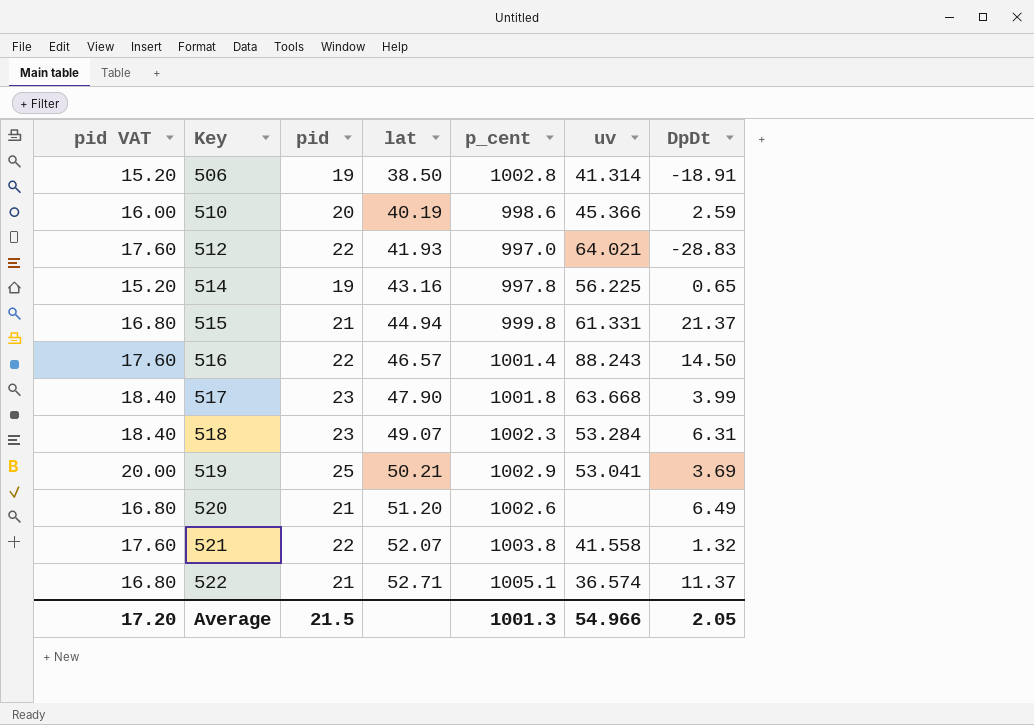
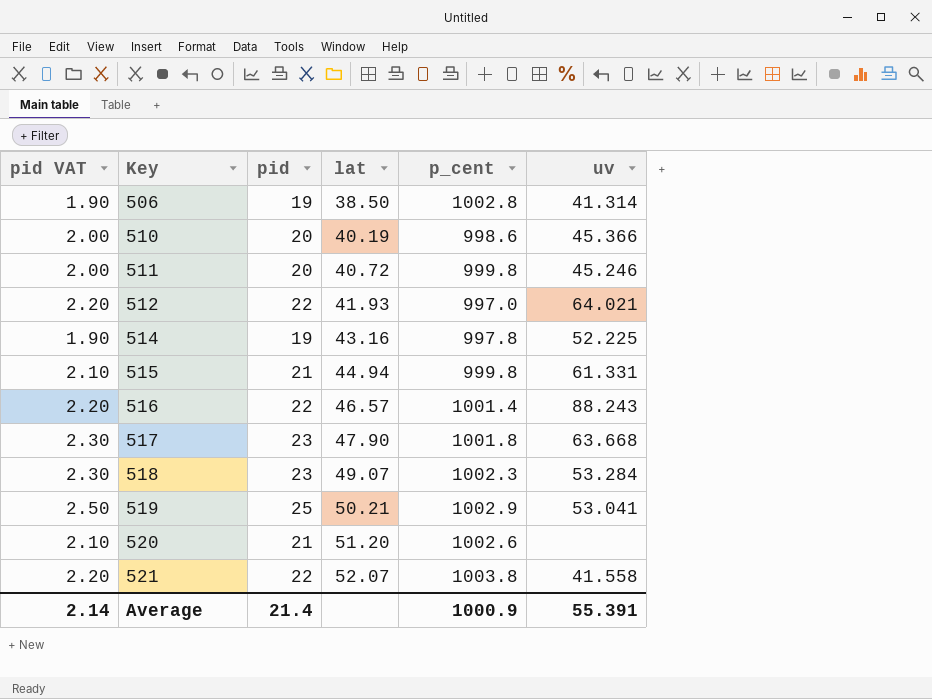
column DpDt | position: 7 -> none
column pid VAT | formula: [pid] * 0.8 -> [pid] * 0.1
row 522: 16.80 | 21 | 52.71 | 1005.1 | 36.574 | 11.37 -> none
row 511: none -> 2.00 | 20 | 40.72 | 999.8 | 45.246
514 | uv: 56.225 -> 52.225
Average | pid VAT: 17.20 -> 2.14
Average | pid: 21.5 -> 21.4
Average | p_cent: 1001.3 -> 1000.9
Average | uv: 54.966 -> 55.391

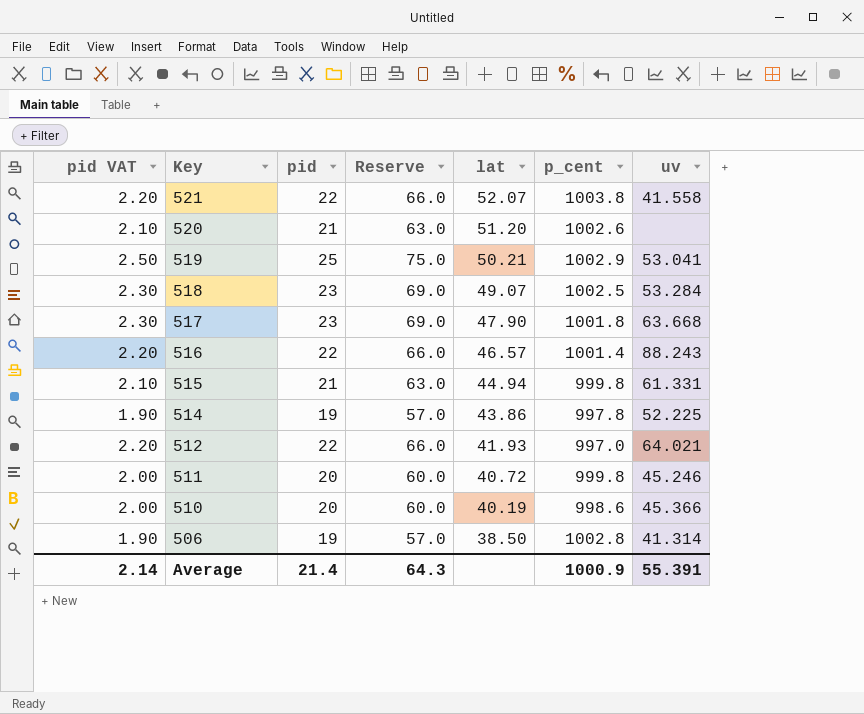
row order: Key ascending -> Key descending
column Reserve | formula: none -> [pid] * 3
518 | p_cent: 1002.3 -> 1002.5
514 | lat: 43.16 -> 43.86

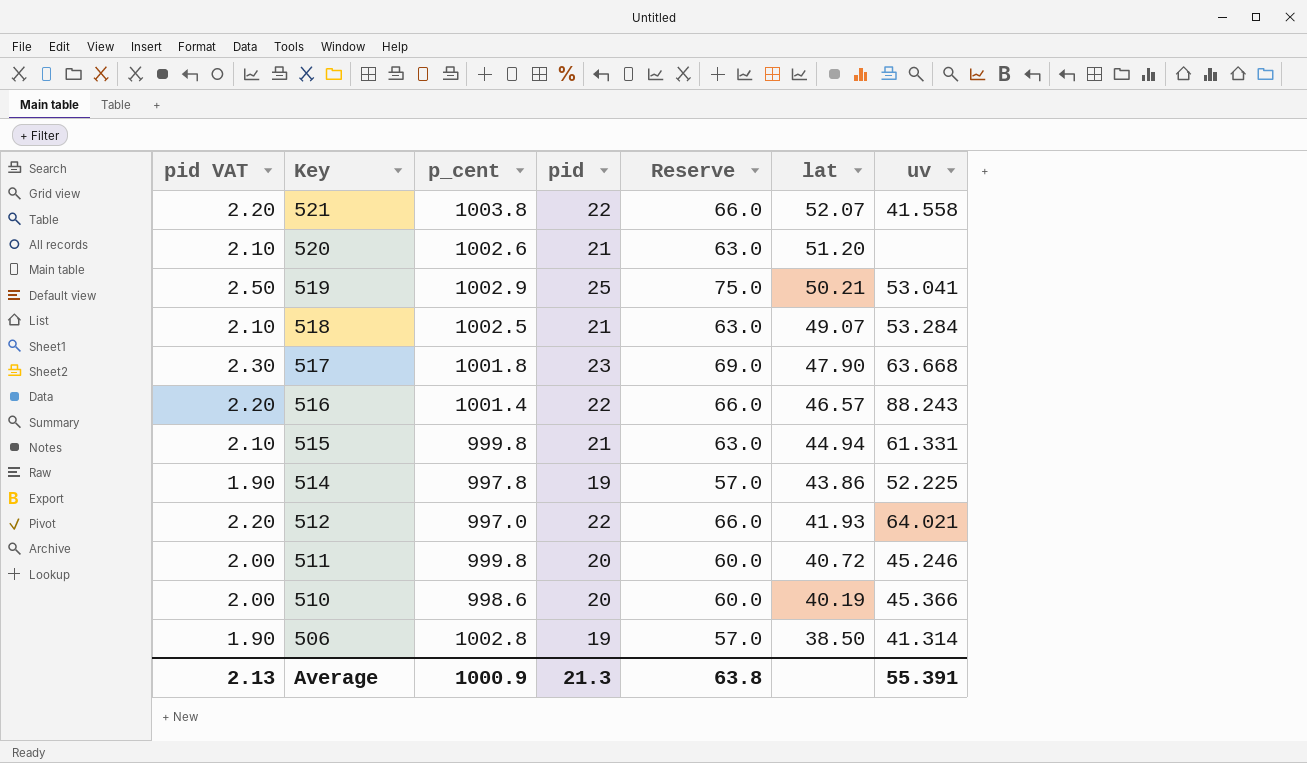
column p_cent | position: 6 -> 3
518 | pid VAT: 2.30 -> 2.10
518 | pid: 23 -> 21
518 | Reserve: 69.0 -> 63.0
Average | pid VAT: 2.14 -> 2.13
Average | pid: 21.4 -> 21.3
Average | Reserve: 64.3 -> 63.8

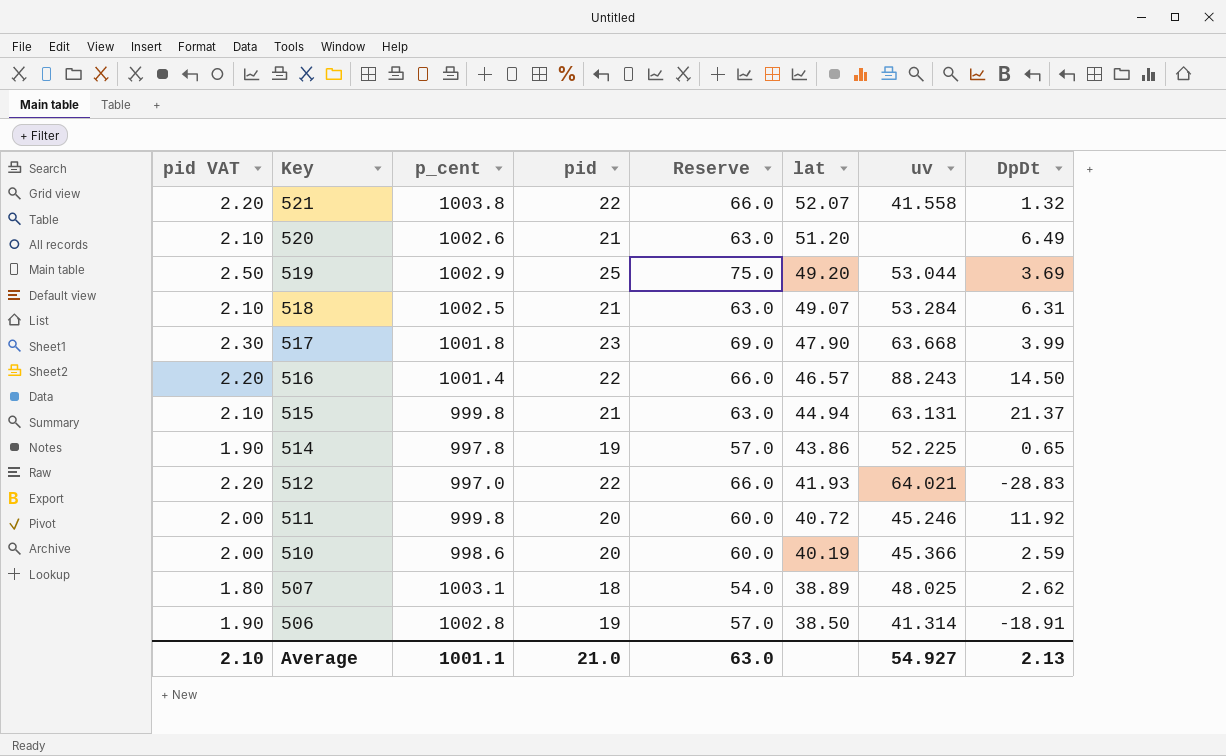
column DpDt | position: none -> 8
519 | lat: 50.21 -> 49.20
519 | uv: 53.041 -> 53.044
515 | uv: 61.331 -> 63.131
row 507: none -> 1.80 | 1003.1 | 18 | 54.0 | 38.89 | 48.025 | 2.62
Average | pid VAT: 2.13 -> 2.10
Average | p_cent: 1000.9 -> 1001.1
Average | pid: 21.3 -> 21.0
Average | Reserve: 63.8 -> 63.0
Average | uv: 55.391 -> 54.927

